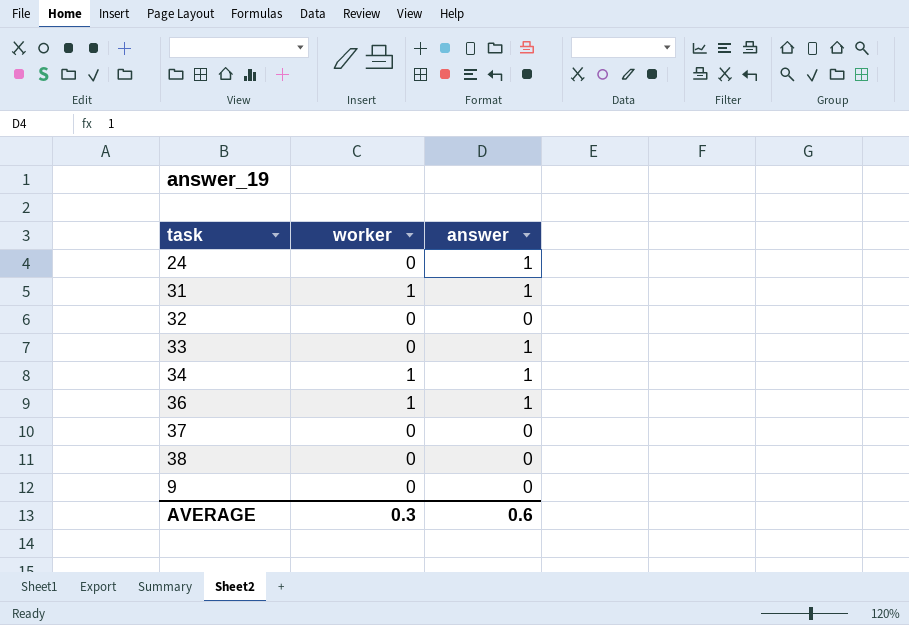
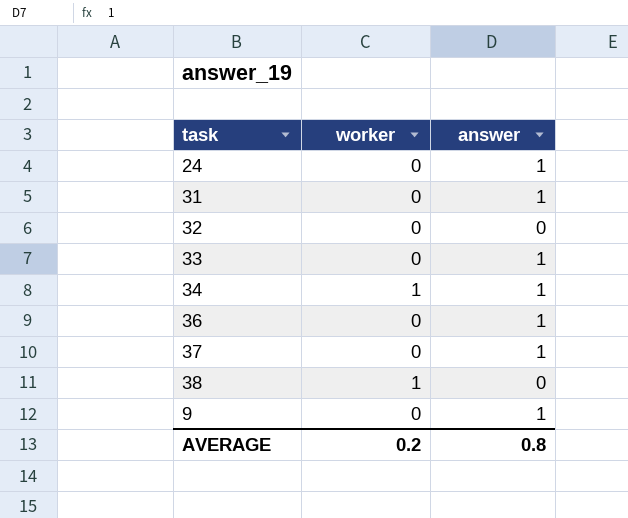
31 | worker: 1 -> 0
36 | worker: 1 -> 0
37 | answer: 0 -> 1
38 | worker: 0 -> 1
9 | answer: 0 -> 1
AVERAGE | worker: 0.3 -> 0.2
AVERAGE | answer: 0.6 -> 0.8

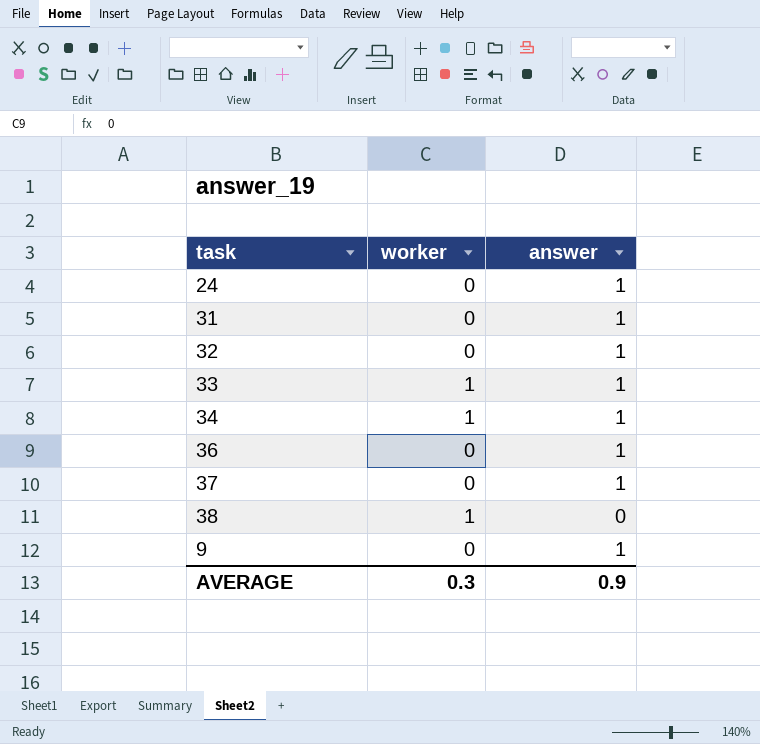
32 | answer: 0 -> 1
33 | worker: 0 -> 1
AVERAGE | worker: 0.2 -> 0.3
AVERAGE | answer: 0.8 -> 0.9

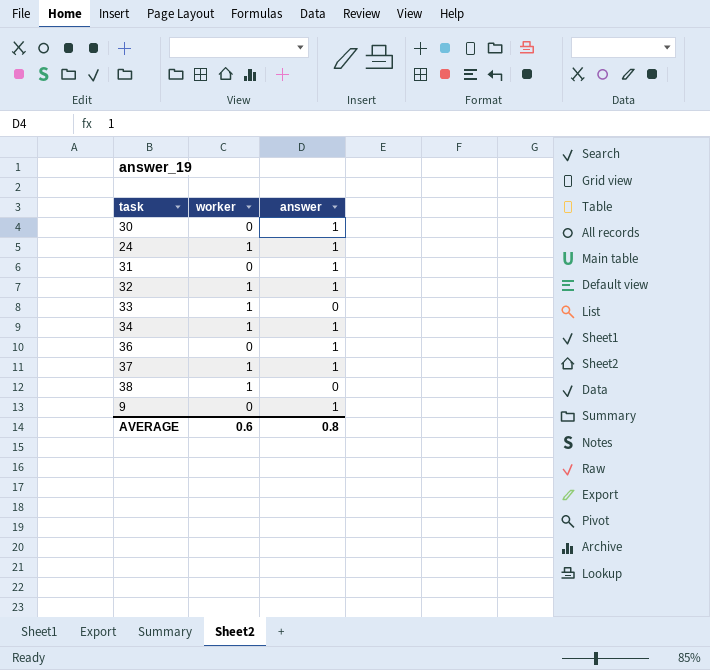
row 30: none -> 0 | 1
24 | worker: 0 -> 1
32 | worker: 0 -> 1
33 | answer: 1 -> 0
37 | worker: 0 -> 1
AVERAGE | worker: 0.3 -> 0.6
AVERAGE | answer: 0.9 -> 0.8

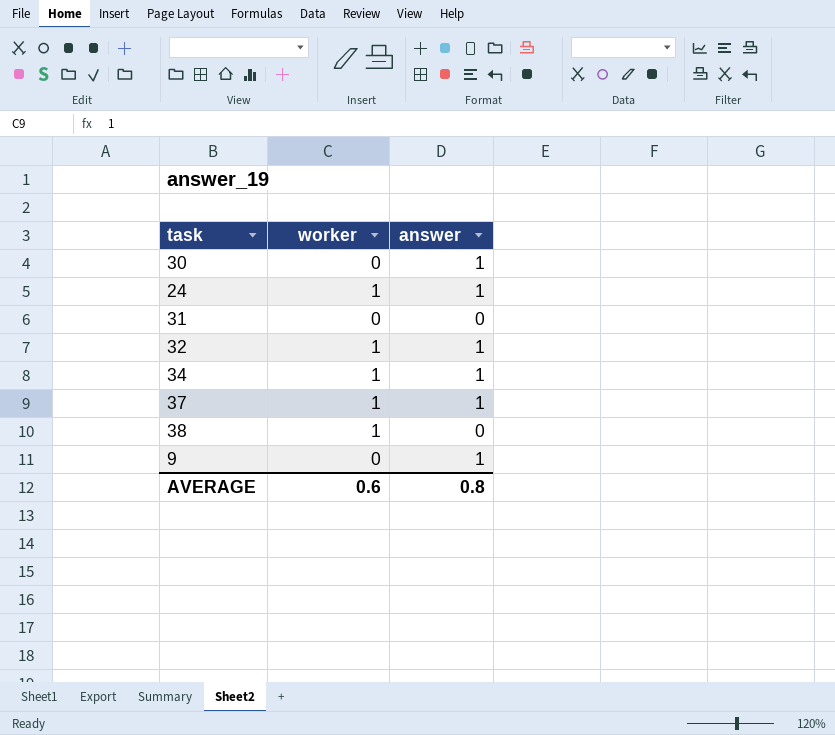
row 33: 1 | 0 -> none
row 36: 0 | 1 -> none
31 | answer: 1 -> 0

